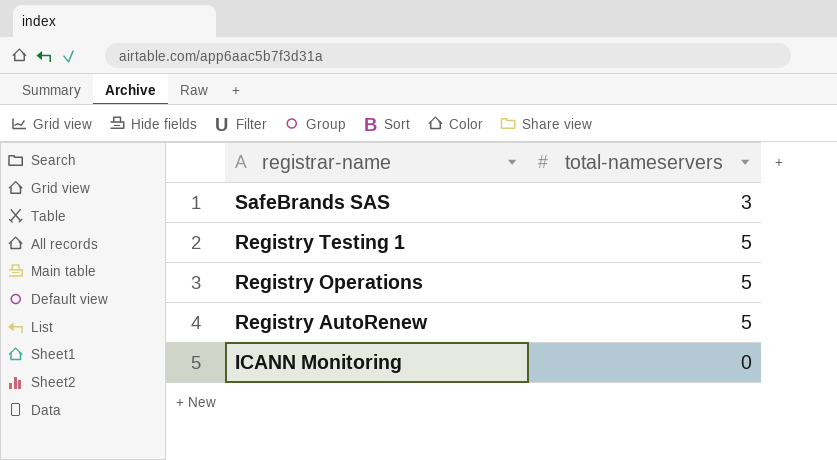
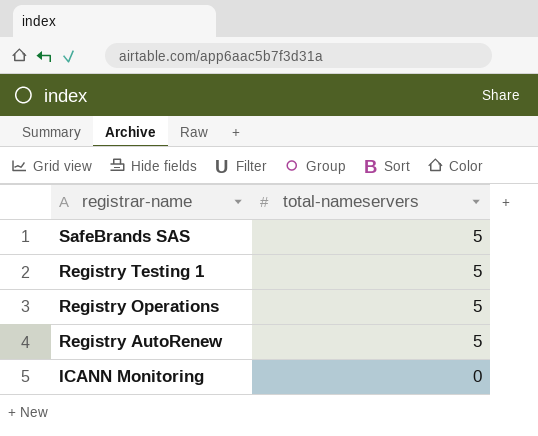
SafeBrands SAS | total-nameservers: 3 -> 5

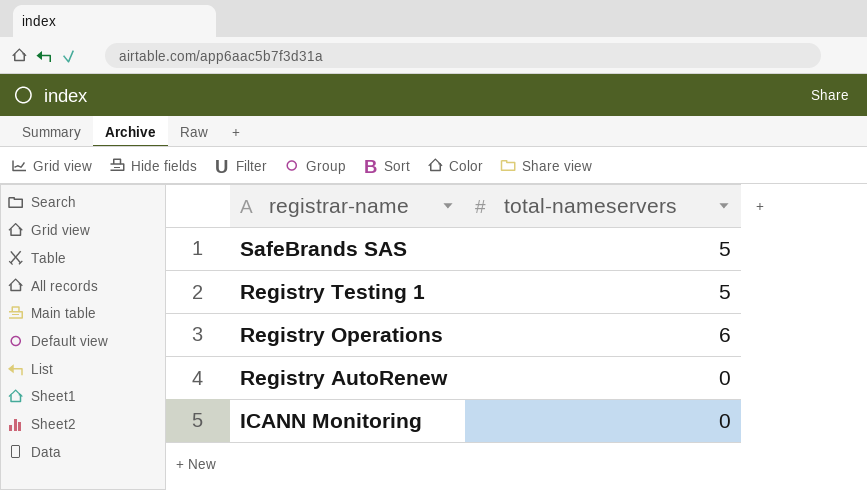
Registry Operations | total-nameservers: 5 -> 6
Registry AutoRenew | total-nameservers: 5 -> 0

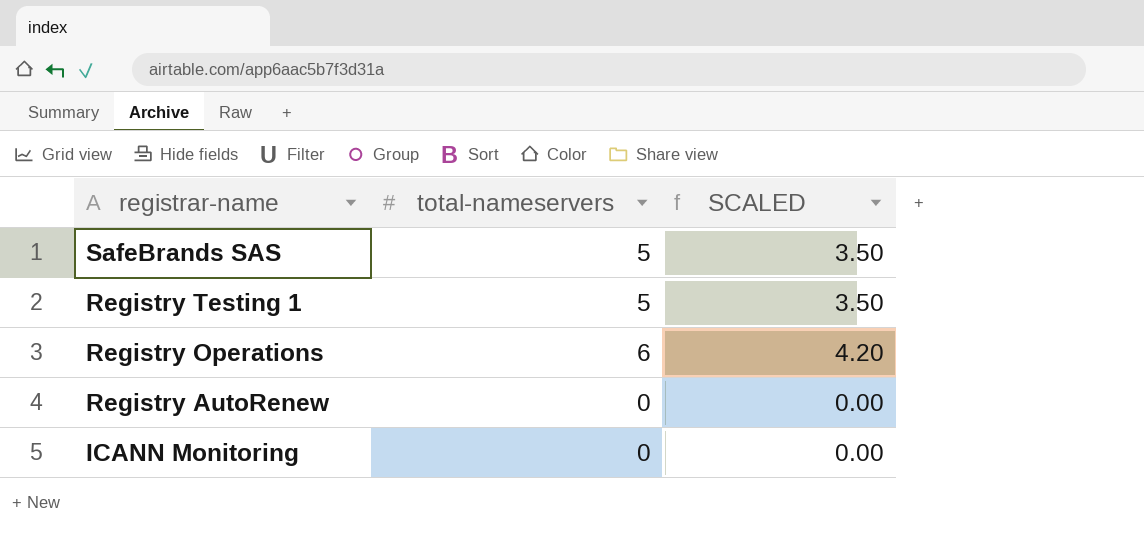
column SCALED | formula: none -> [total-nameservers] * 0.7

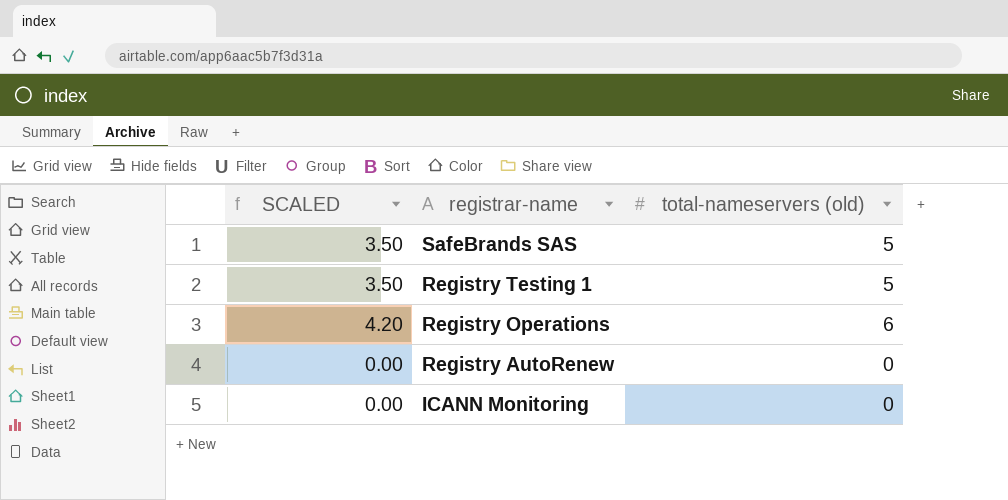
column SCALED | position: 3 -> 1
column name: total-nameservers -> total-nameservers (old)

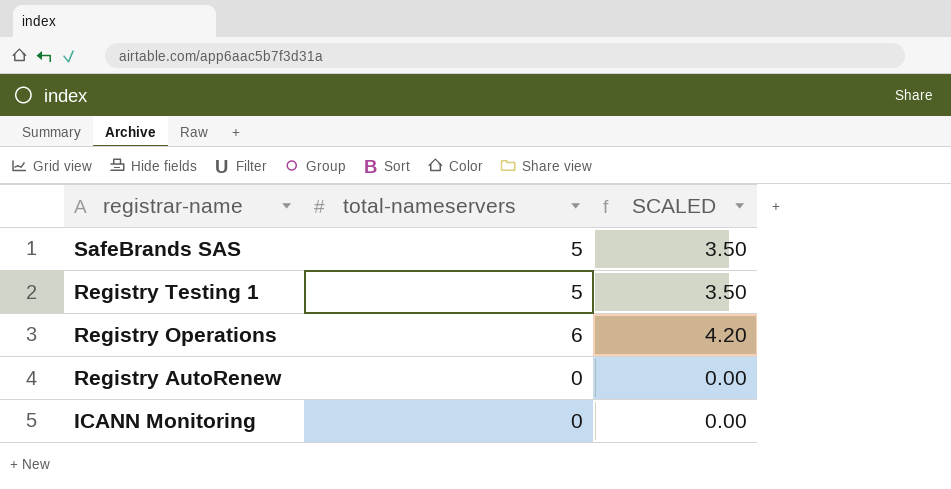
column name: total-nameservers (old) -> total-nameservers
column SCALED | position: 1 -> 3

